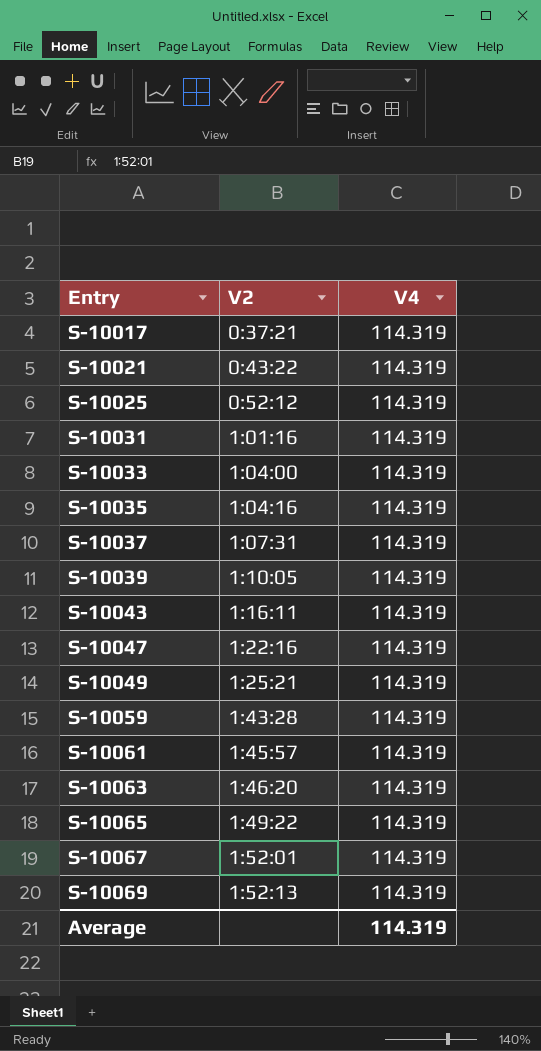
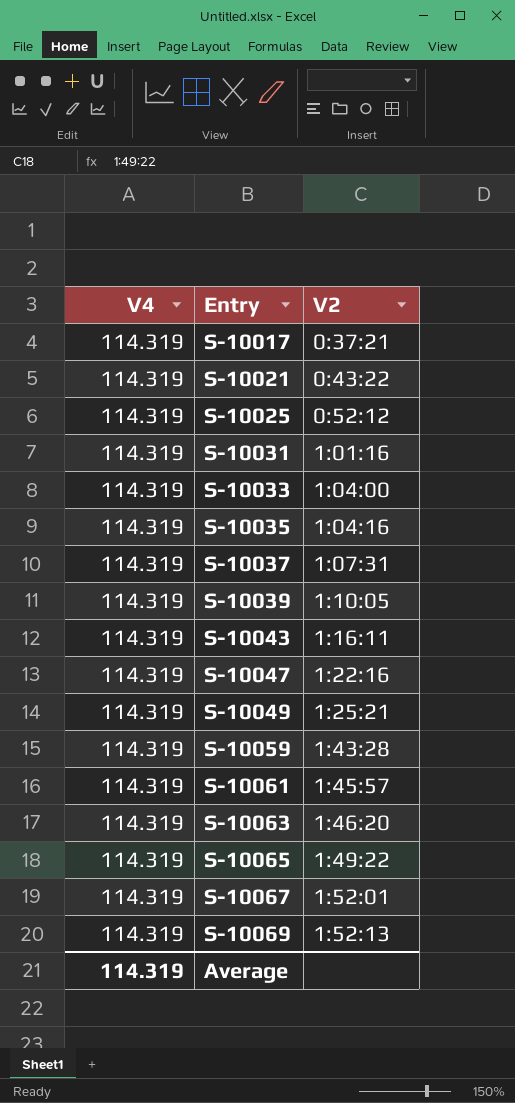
column V4 | position: 3 -> 1

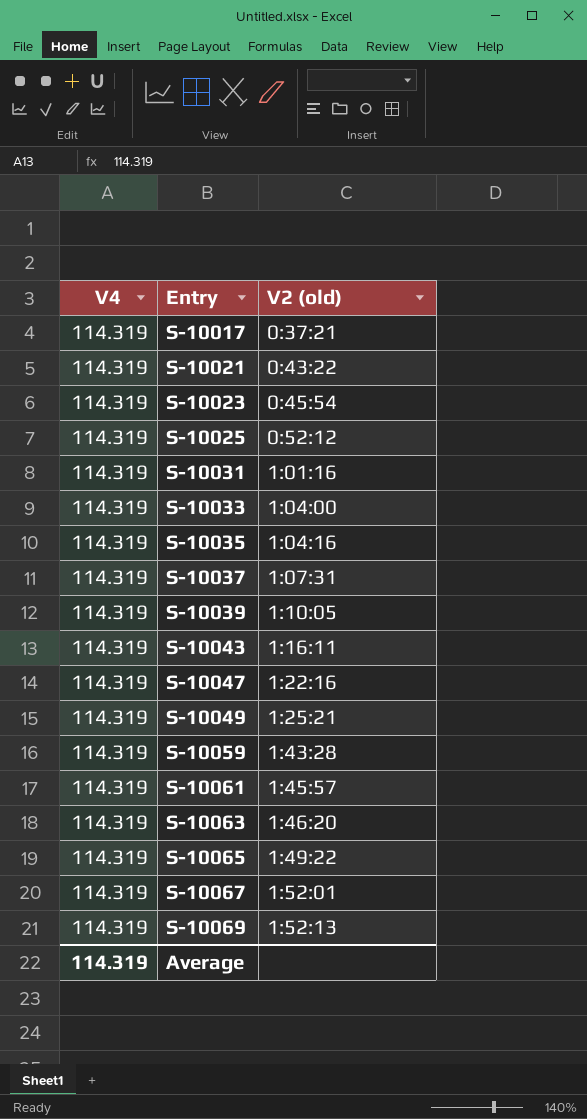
column name: V2 -> V2 (old)
row S-10023: none -> 114.319 | 0:45:54

